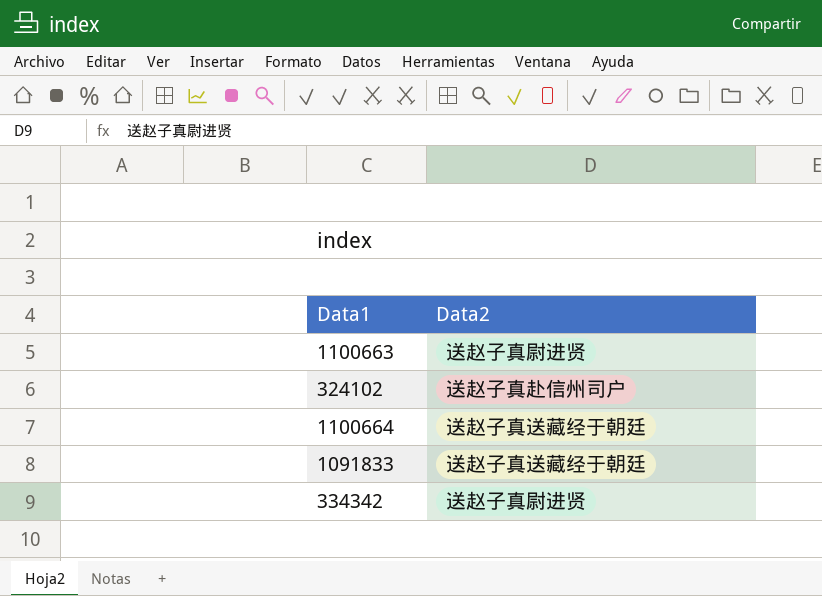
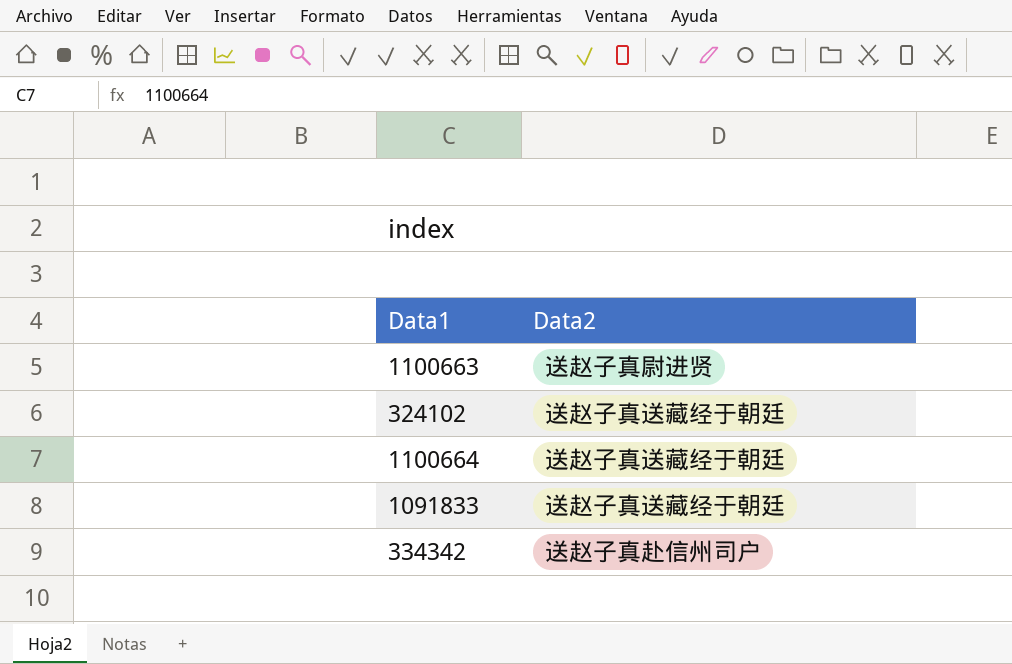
324102 | Data2: 送赵子真赴信州司户 -> 送赵子真送藏经于朝廷
334342 | Data2: 送赵子真尉进贤 -> 送赵子真赴信州司户

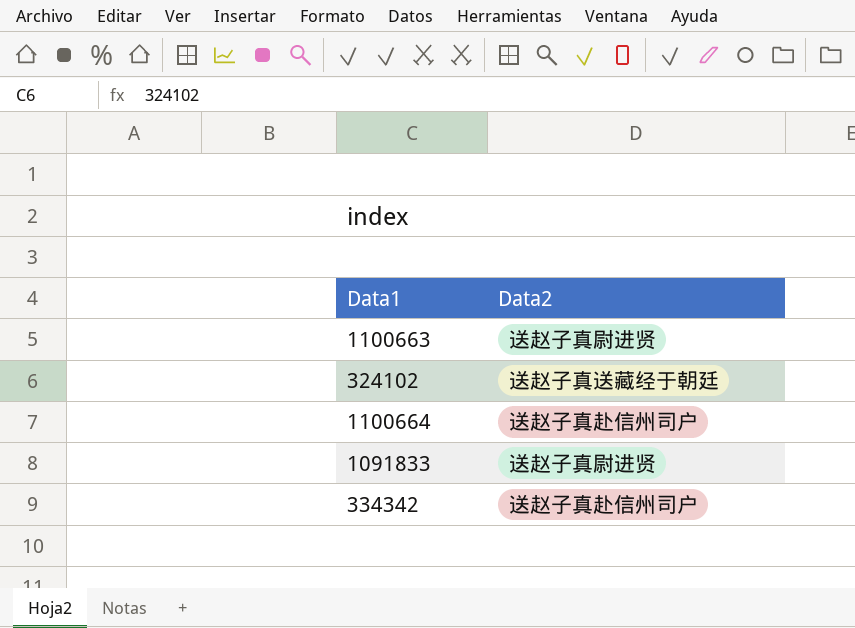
1100664 | Data2: 送赵子真送藏经于朝廷 -> 送赵子真赴信州司户
1091833 | Data2: 送赵子真送藏经于朝廷 -> 送赵子真尉进贤

